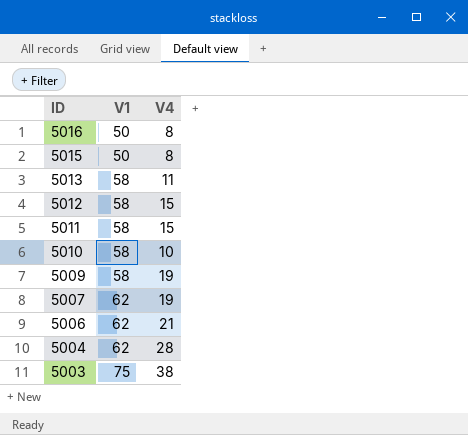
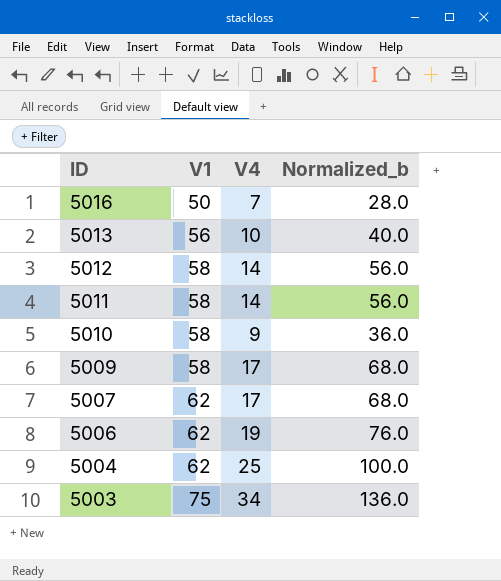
column Normalized_b | formula: none -> [V4] * 4
row 5015: 50 | 8 -> none
5016 | V4: 8 -> 7
5013 | V1: 58 -> 56
5013 | V4: 11 -> 10
5012 | V4: 15 -> 14
5011 | V4: 15 -> 14
5010 | V4: 10 -> 9
5009 | V4: 19 -> 17
5007 | V4: 19 -> 17
5006 | V4: 21 -> 19
5004 | V4: 28 -> 25
5003 | V4: 38 -> 34

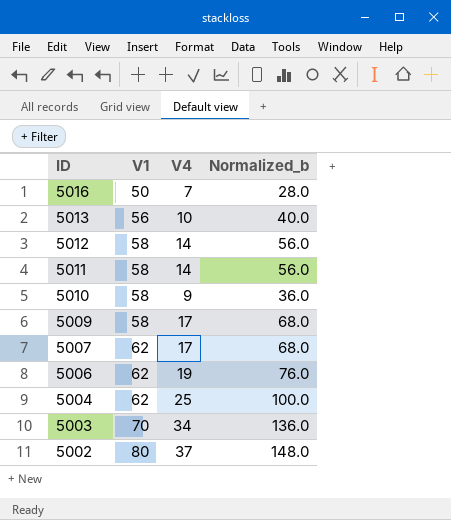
5003 | V1: 75 -> 70
row 5002: none -> 80 | 37 | 148.0

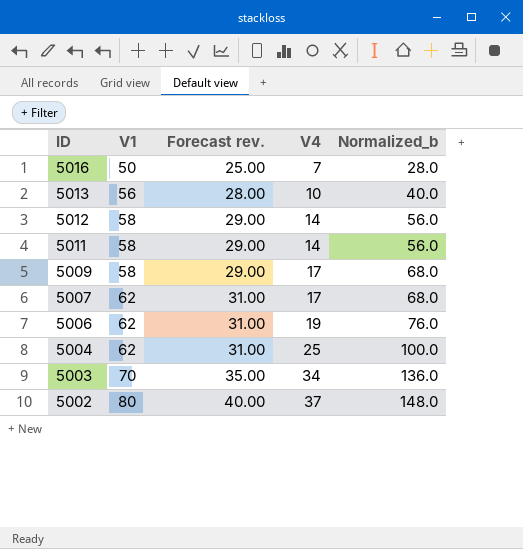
column Forecast rev. | formula: none -> [V1] * 0.5
row 5010: 58 | 9 | 36.0 -> none

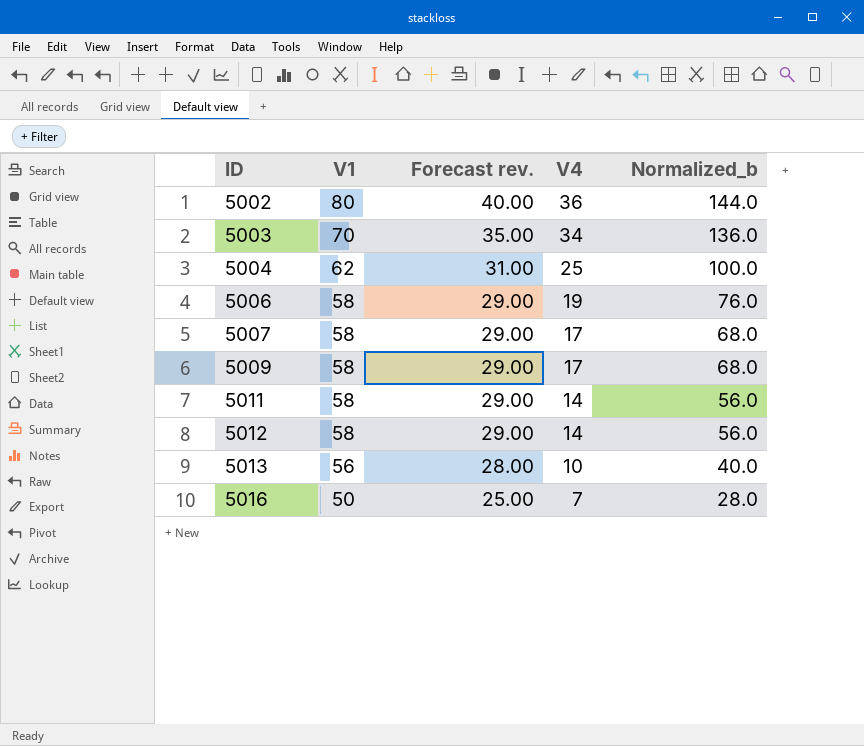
row order: ID descending -> ID ascending
5002 | V4: 37 -> 36
5002 | Normalized_b: 148.0 -> 144.0
5006 | V1: 62 -> 58
5006 | Forecast rev.: 31.00 -> 29.00
5007 | V1: 62 -> 58
5007 | Forecast rev.: 31.00 -> 29.00

